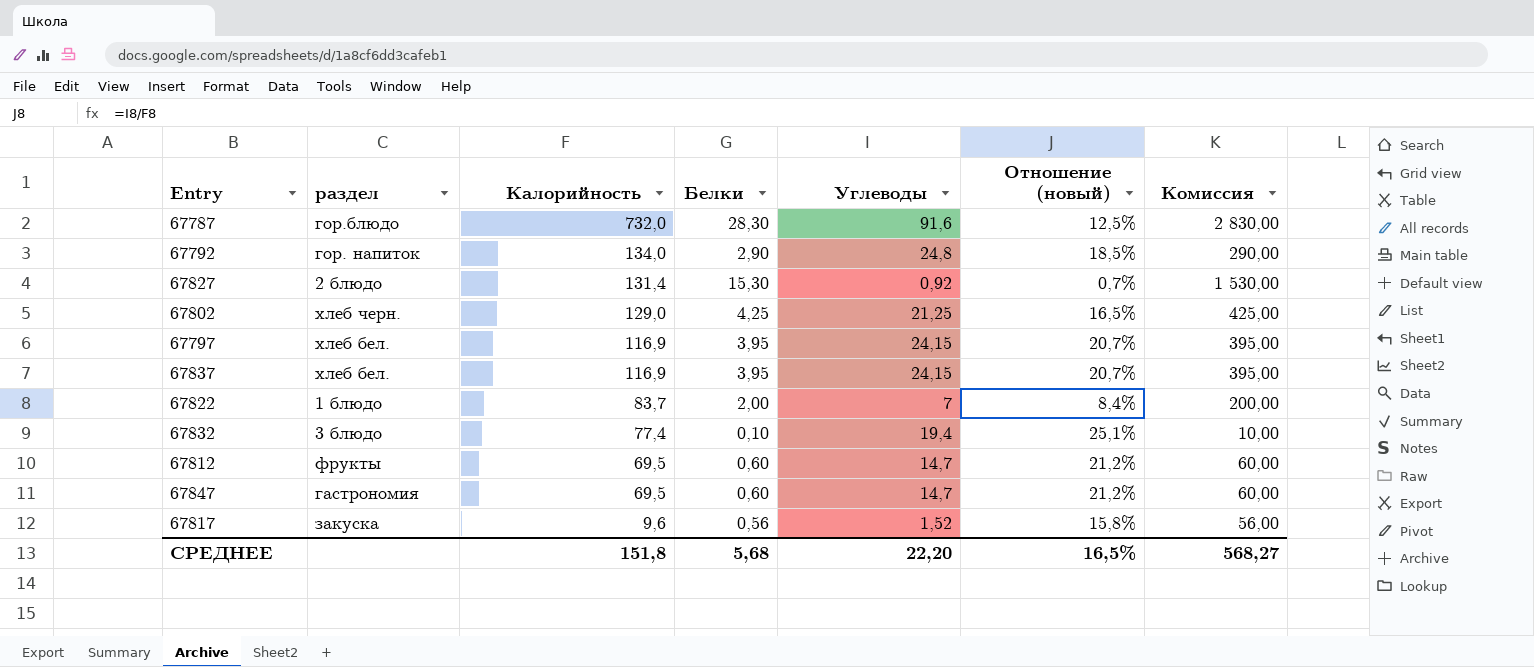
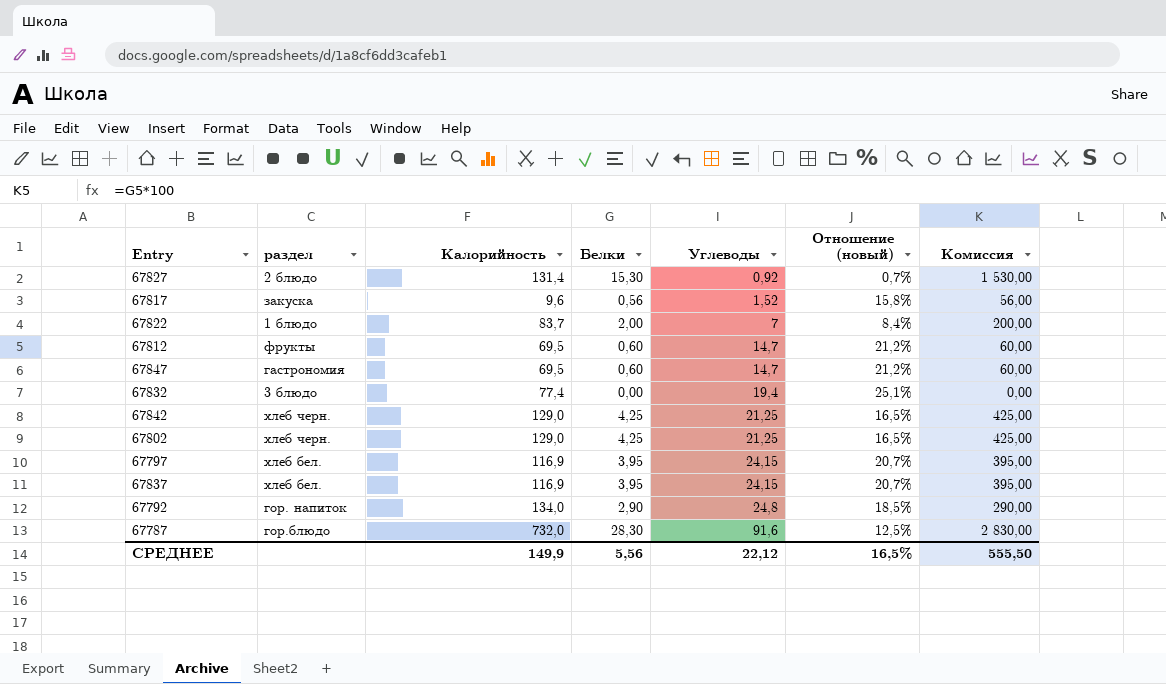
row order: Калорийность descending -> Углеводы ascending
67832 | Белки: 0,10 -> 0,00
67832 | Комиссия: 10,00 -> 0,00
row 67842: none -> хлеб черн. | 129,0 | 4,25 | 21,25 | 16,5% | 425,00
СРЕДНЕЕ | Калорийность: 151,8 -> 149,9
СРЕДНЕЕ | Белки: 5,68 -> 5,56
СРЕДНЕЕ | Углеводы: 22,20 -> 22,12
СРЕДНЕЕ | Комиссия: 568,27 -> 555,50

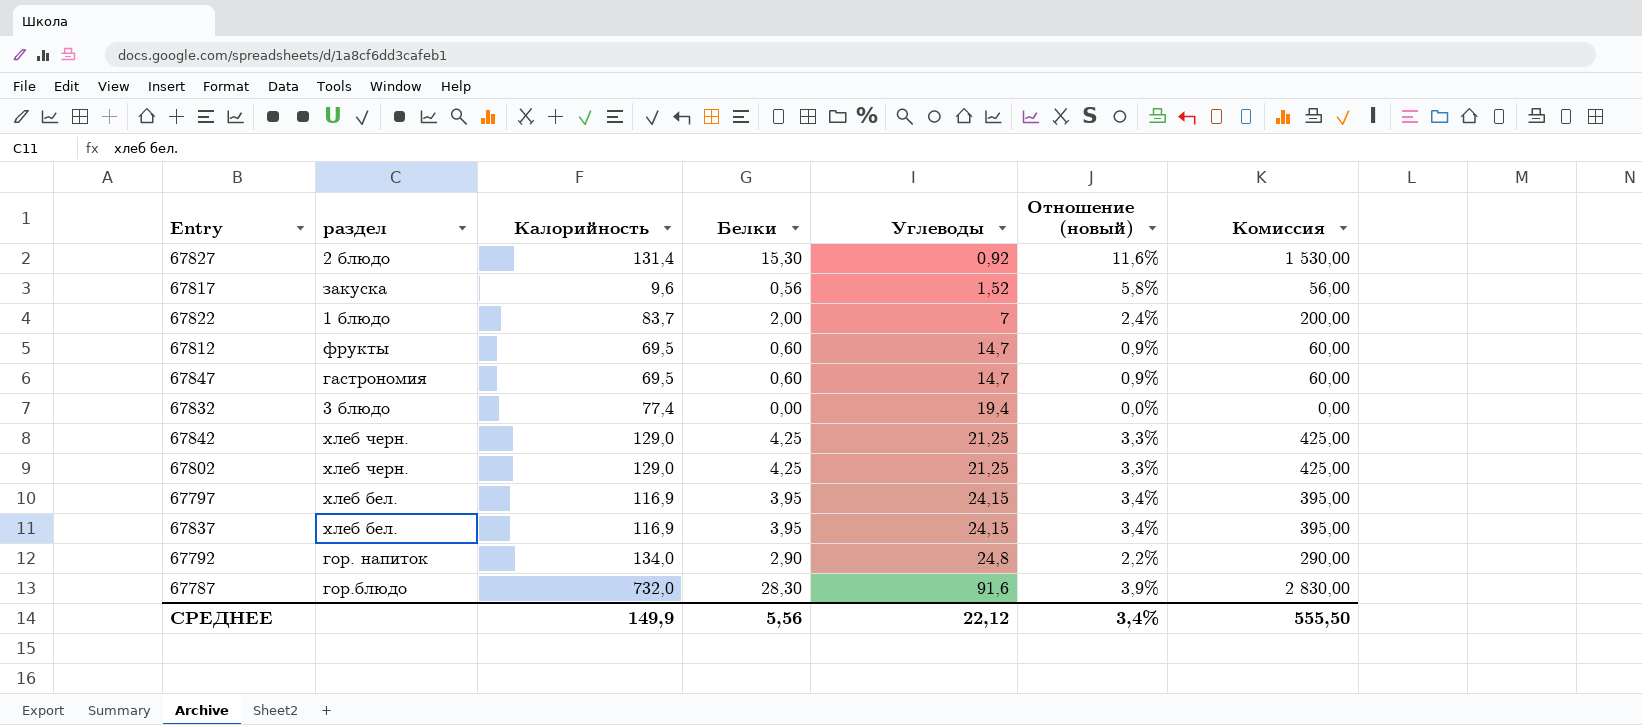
column Отношение (новый) | formula: [Углеводы] / [Калорийность] -> [Белки] / [Калорийность]
СРЕДНЕЕ | Отношение (новый): 16,5% -> 3,4%

